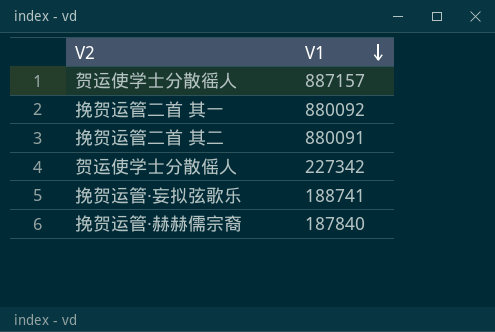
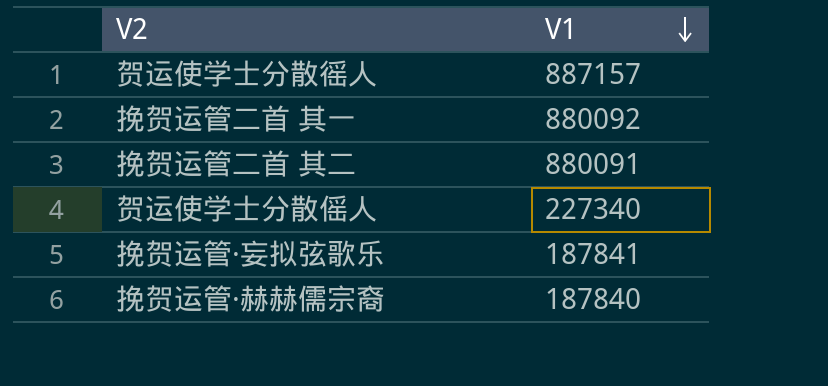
贺运使学士分散傜人 | V1: 227342 -> 227340
挽贺运管·妄拟弦歌乐 | V1: 188741 -> 187841

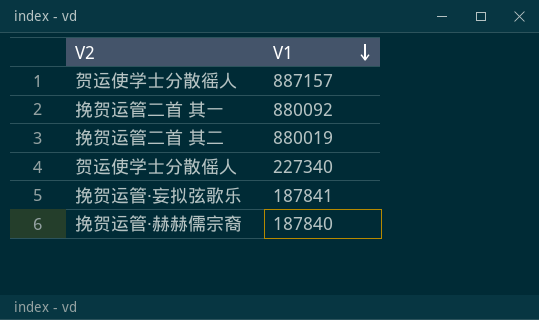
挽贺运管二首 其二 | V1: 880091 -> 880019

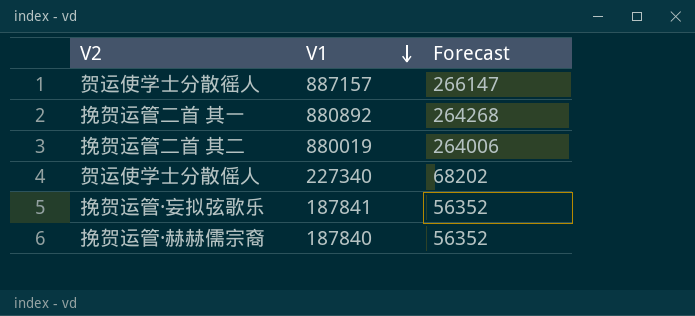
column Forecast | formula: none -> [V1] * 0.3
挽贺运管二首 其一 | V1: 880092 -> 880892

